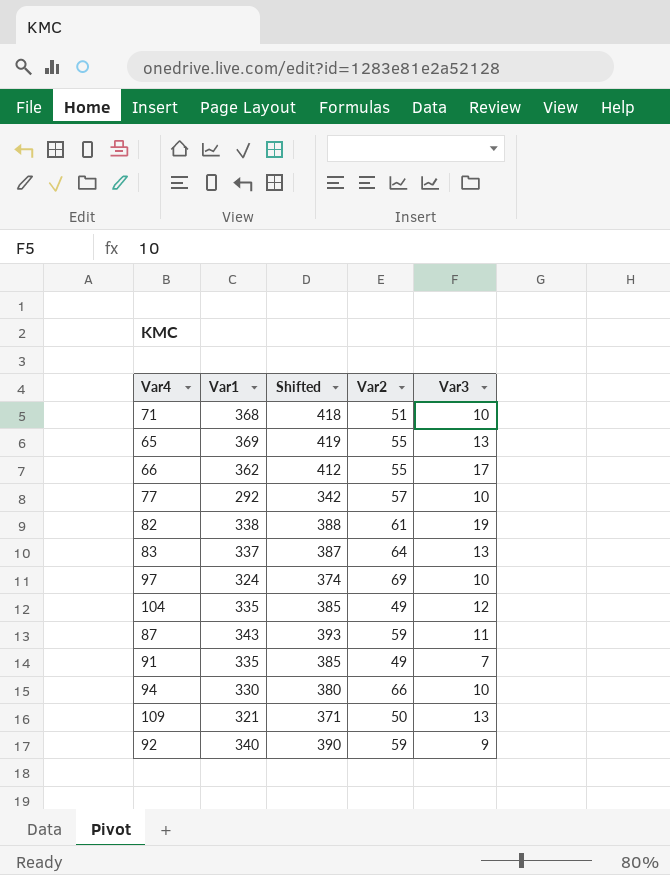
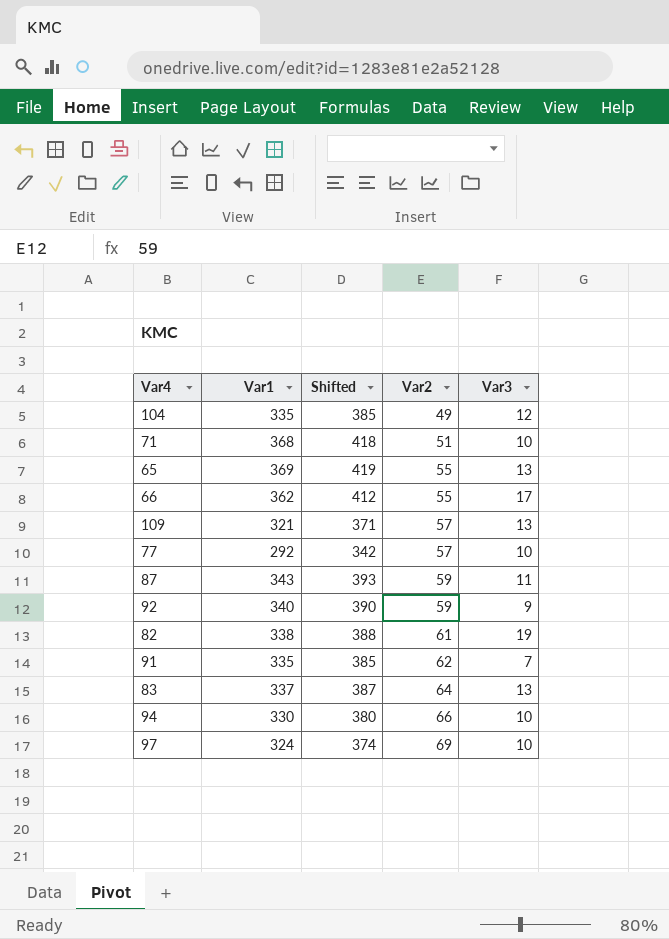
row order: none -> Var2 ascending
109 | Var2: 50 -> 57
91 | Var2: 49 -> 62

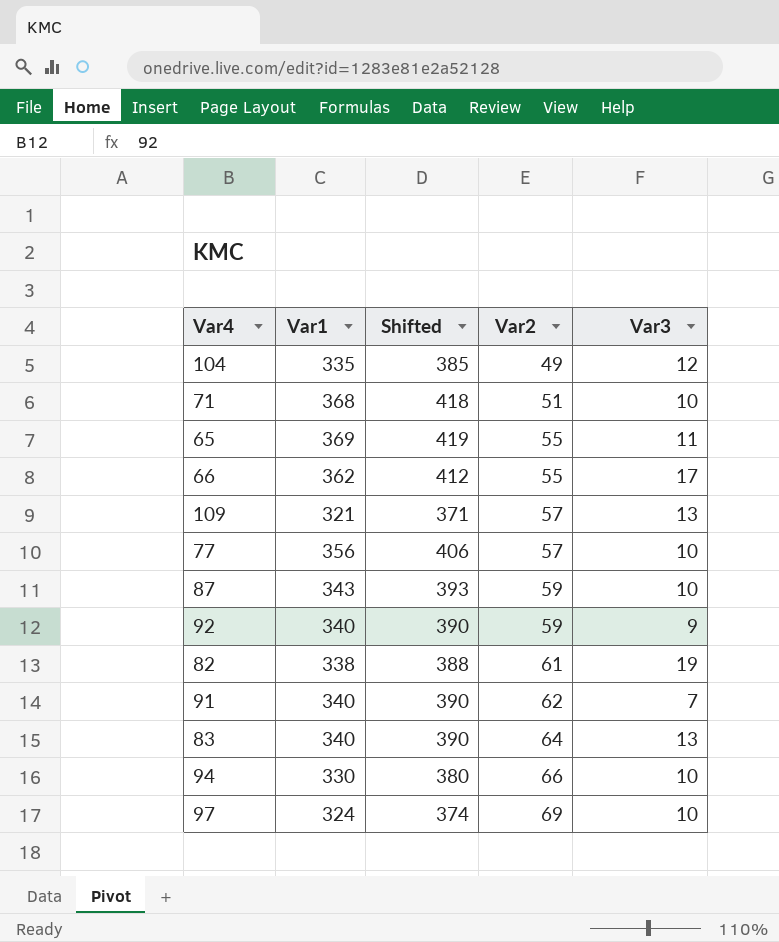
65 | Var3: 13 -> 11
77 | Var1: 292 -> 356
77 | Shifted: 342 -> 406
87 | Var3: 11 -> 10
91 | Var1: 335 -> 340
91 | Shifted: 385 -> 390
83 | Var1: 337 -> 340
83 | Shifted: 387 -> 390

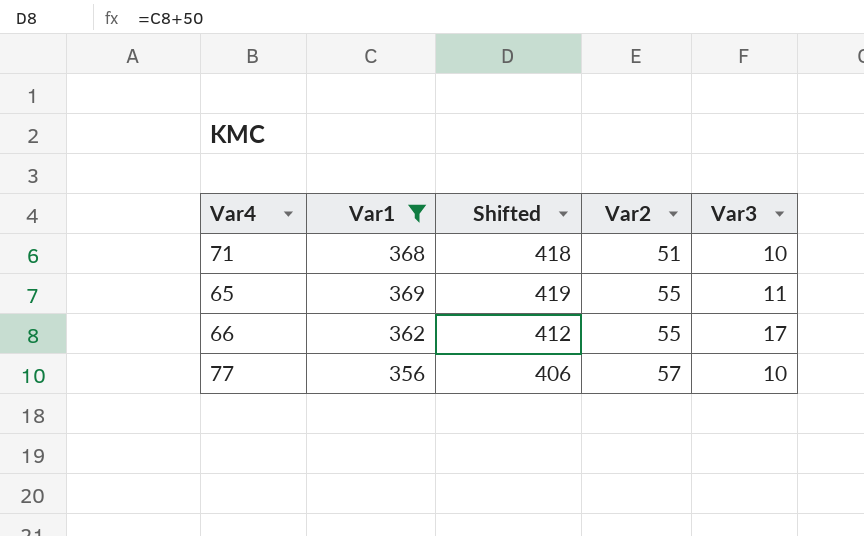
filter: none -> Var1 >= 356

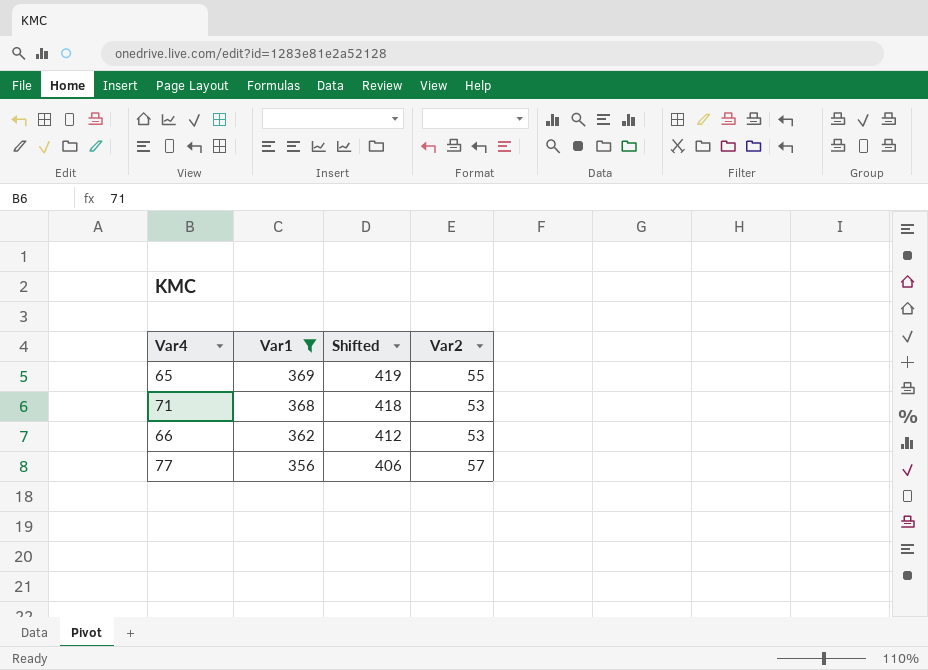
row order: Var2 ascending -> Var1 descending
column Var3 | position: 5 -> none
71 | Var2: 51 -> 53
66 | Var2: 55 -> 53

